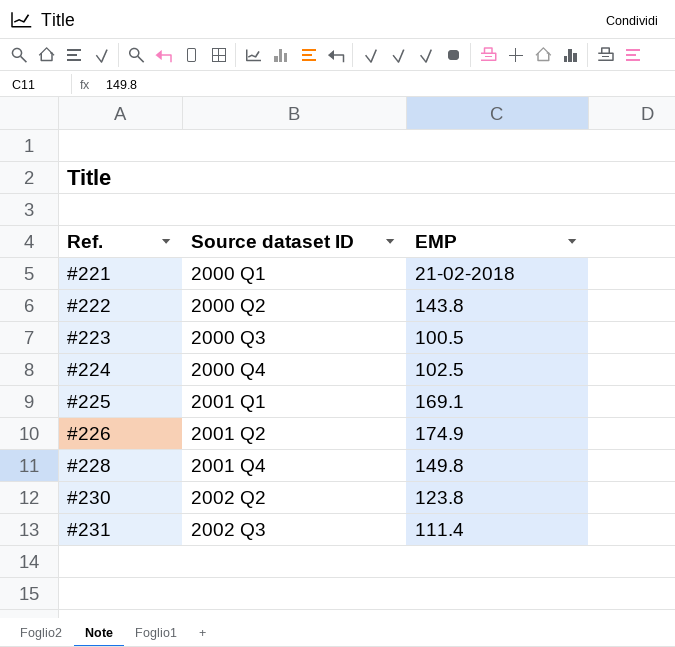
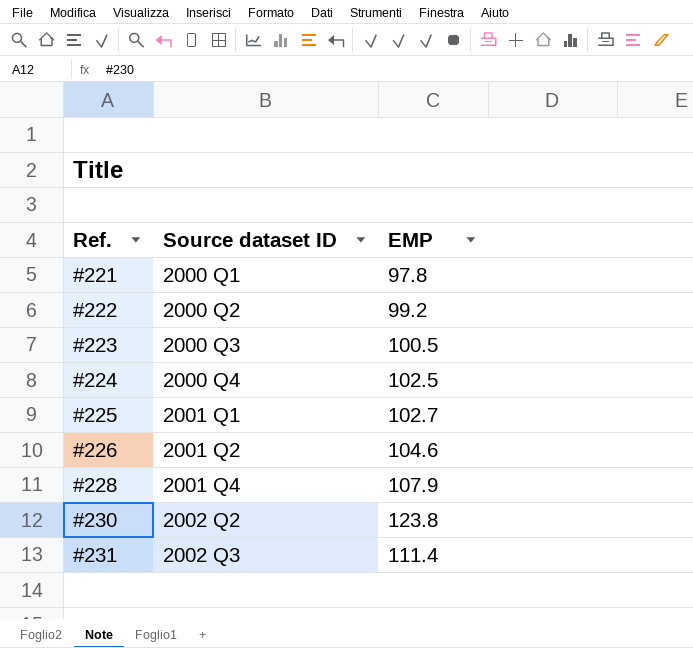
#221 | EMP: 21-02-2018 -> 97.8
#222 | EMP: 143.8 -> 99.2
#225 | EMP: 169.1 -> 102.7
#226 | EMP: 174.9 -> 104.6
#228 | EMP: 149.8 -> 107.9

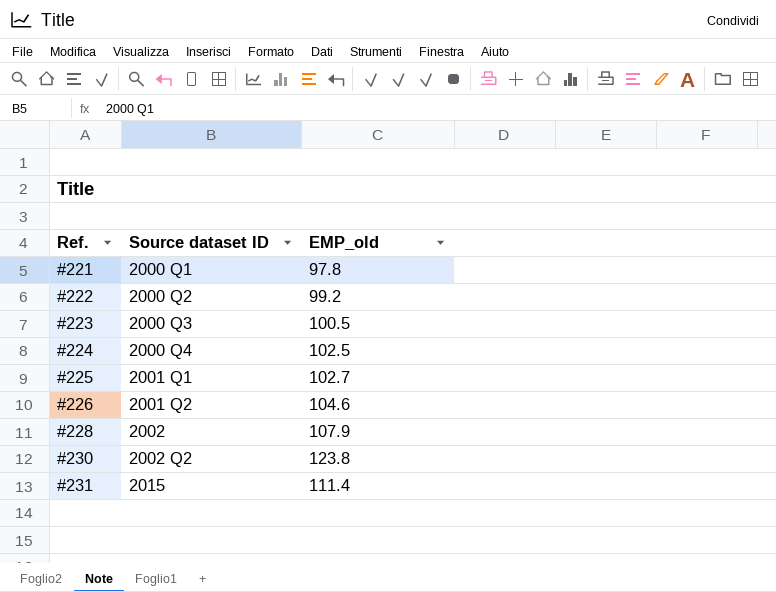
column name: EMP -> EMP_old
#228 | Source dataset ID: 2001 Q4 -> 2002
#231 | Source dataset ID: 2002 Q3 -> 2015

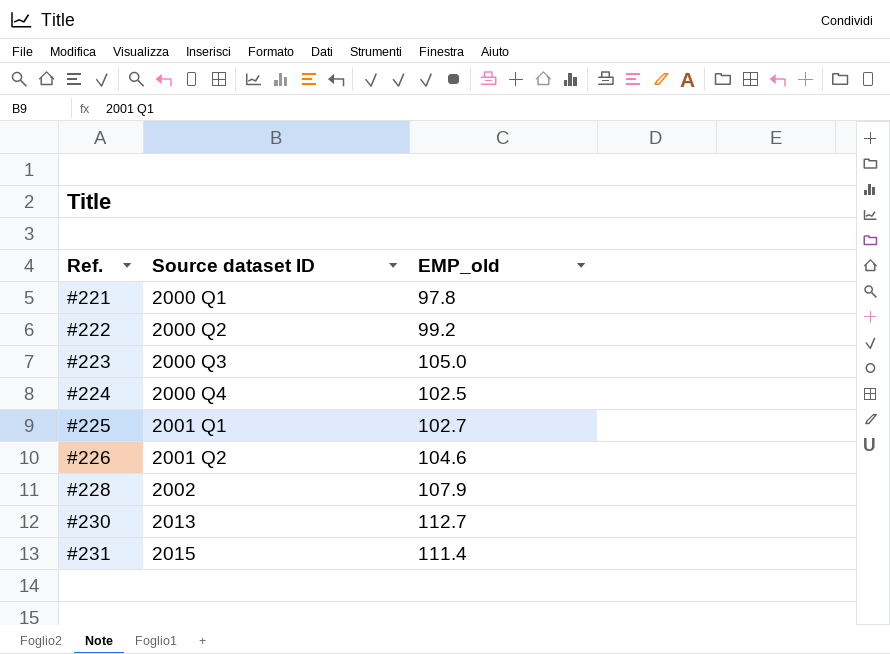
#223 | EMP_old: 100.5 -> 105.0
#230 | Source dataset ID: 2002 Q2 -> 2013
#230 | EMP_old: 123.8 -> 112.7

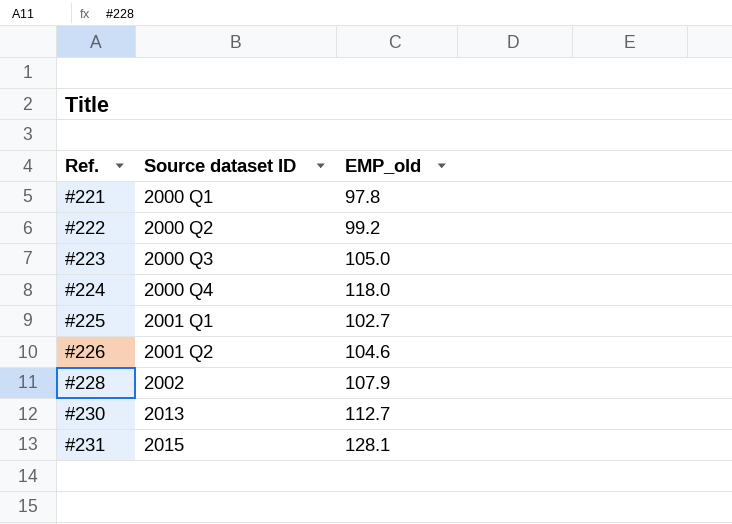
#224 | EMP_old: 102.5 -> 118.0
#231 | EMP_old: 111.4 -> 128.1

